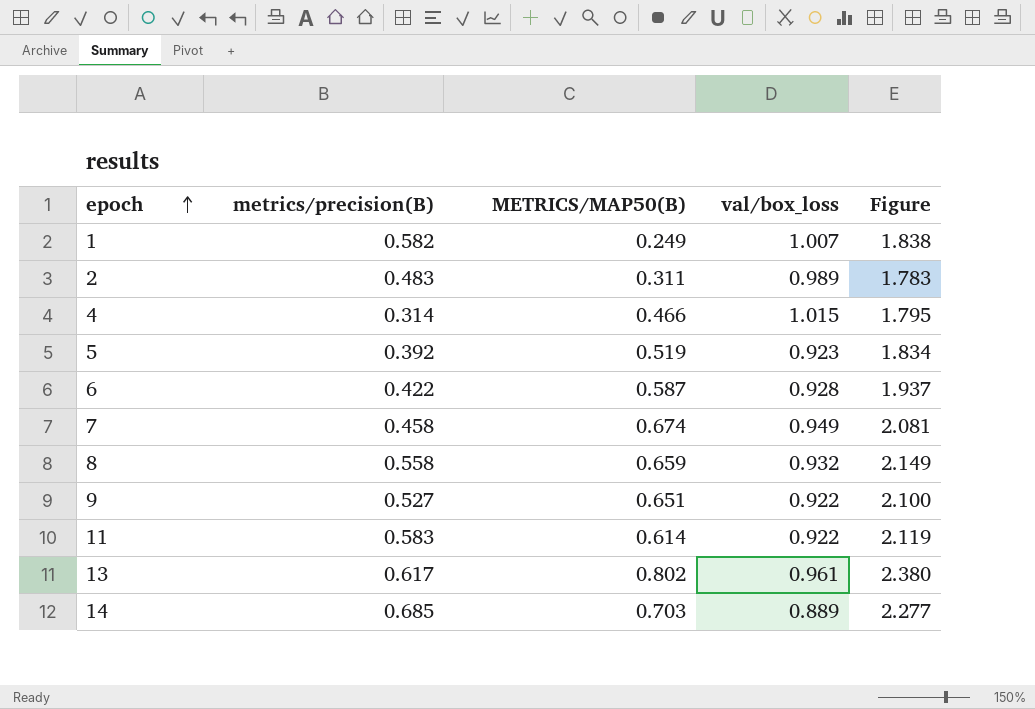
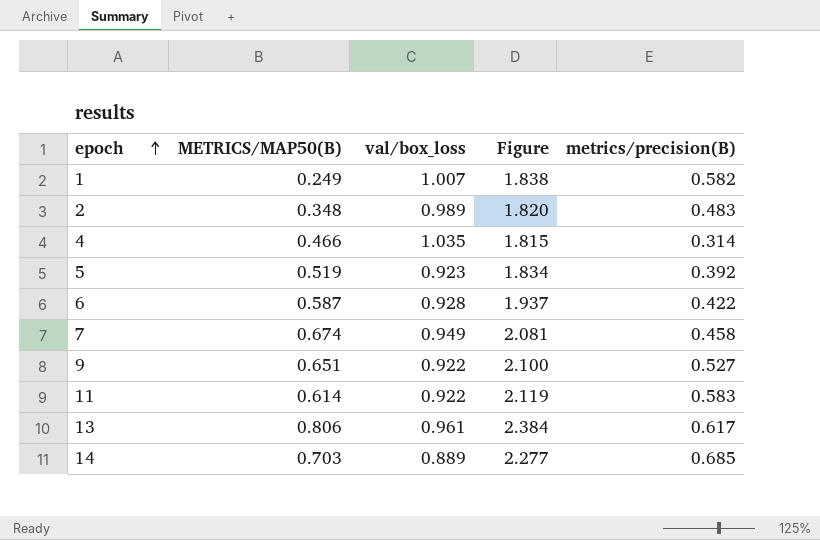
column metrics/precision(B) | position: 2 -> 5
row 8: 0.558 | 0.659 | 0.932 | 2.149 -> none
2 | METRICS/MAP50(B): 0.311 -> 0.348
2 | Figure: 1.783 -> 1.820
4 | val/box_loss: 1.015 -> 1.035
4 | Figure: 1.795 -> 1.815
13 | METRICS/MAP50(B): 0.802 -> 0.806
13 | Figure: 2.380 -> 2.384

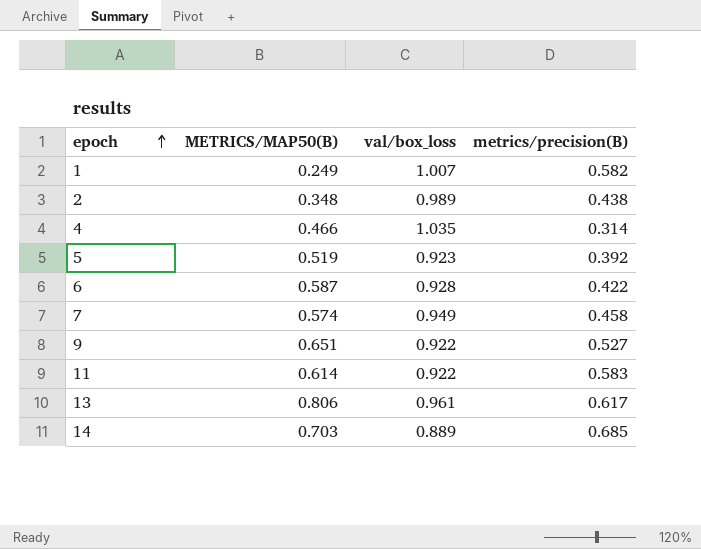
column Figure | formula: [METRICS/MAP50(B)] + [val/box_loss] + [metrics/precision(B)] -> none
2 | metrics/precision(B): 0.483 -> 0.438
7 | METRICS/MAP50(B): 0.674 -> 0.574

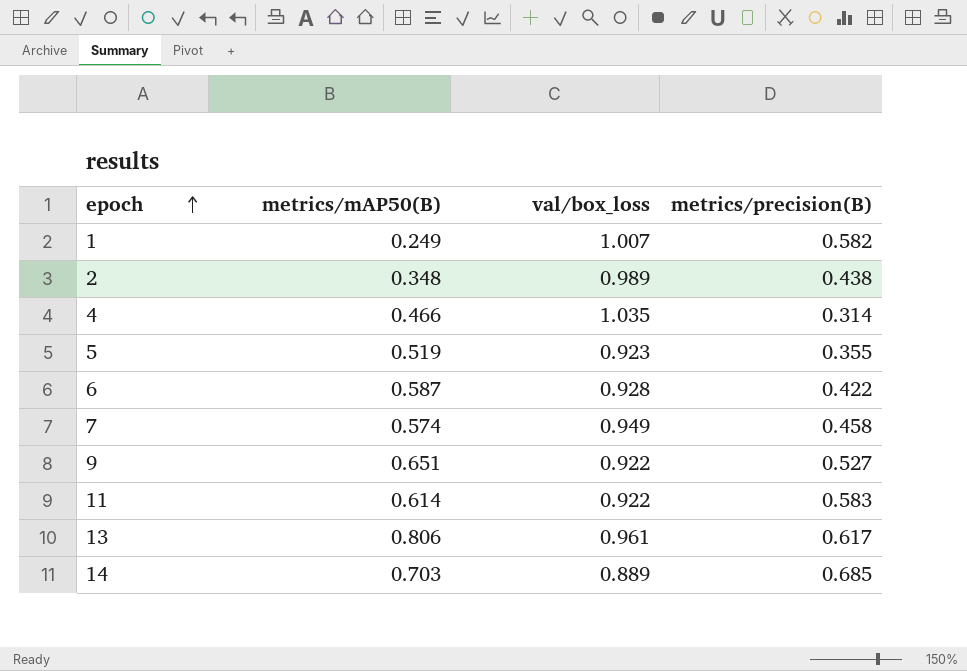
column name: METRICS/MAP50(B) -> metrics/mAP50(B)
5 | metrics/precision(B): 0.392 -> 0.355

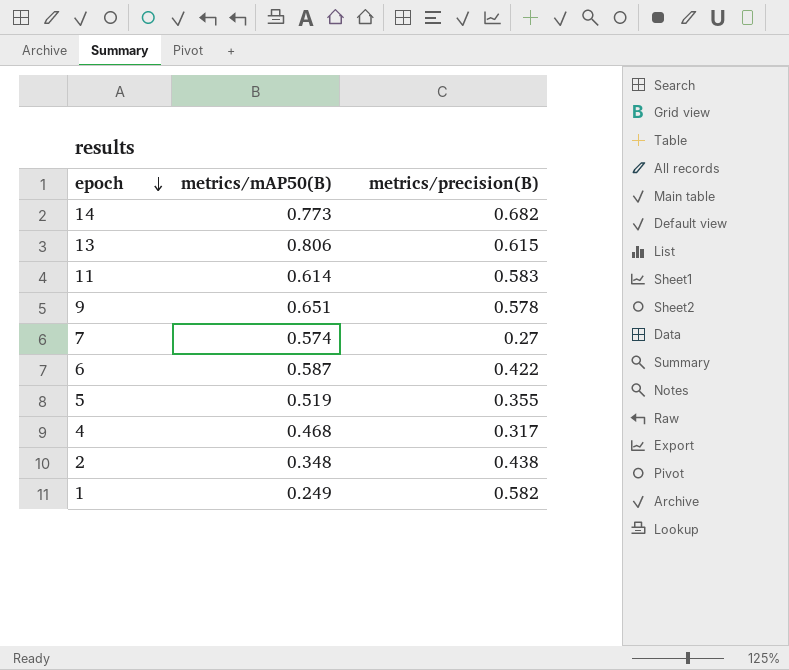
row order: epoch ascending -> epoch descending
column val/box_loss | position: 3 -> none
14 | metrics/mAP50(B): 0.703 -> 0.773
14 | metrics/precision(B): 0.685 -> 0.682
13 | metrics/precision(B): 0.617 -> 0.615
9 | metrics/precision(B): 0.527 -> 0.578
7 | metrics/precision(B): 0.458 -> 0.27
4 | metrics/mAP50(B): 0.466 -> 0.468
4 | metrics/precision(B): 0.314 -> 0.317

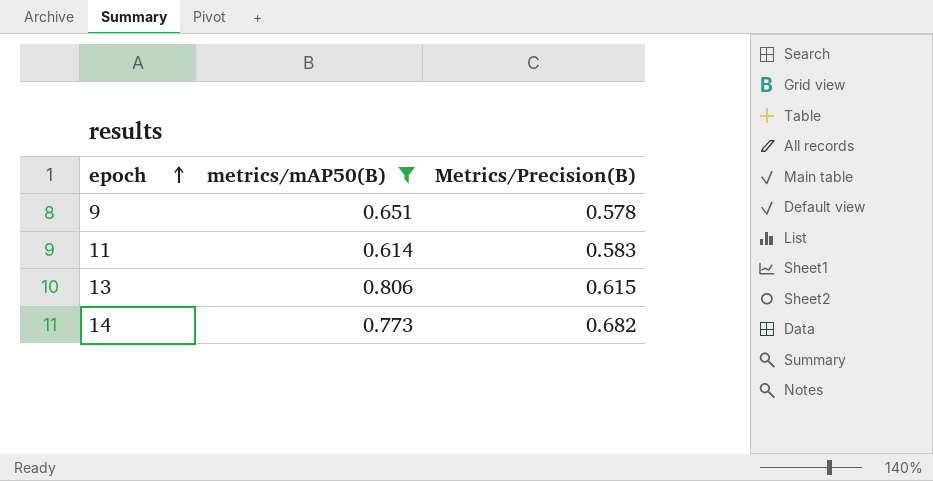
filter: none -> metrics/mAP50(B) >= 0.614
row order: epoch descending -> epoch ascending
column name: metrics/precision(B) -> Metrics/Precision(B)

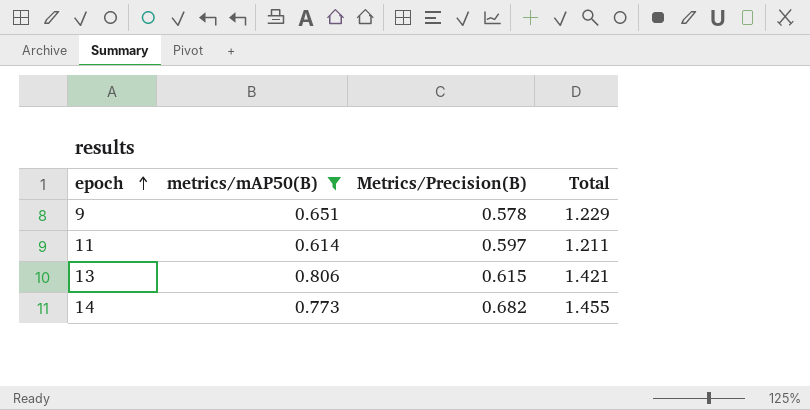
column Total | formula: none -> [metrics/mAP50(B)] + [Metrics/Precision(B)]
11 | Metrics/Precision(B): 0.583 -> 0.597

